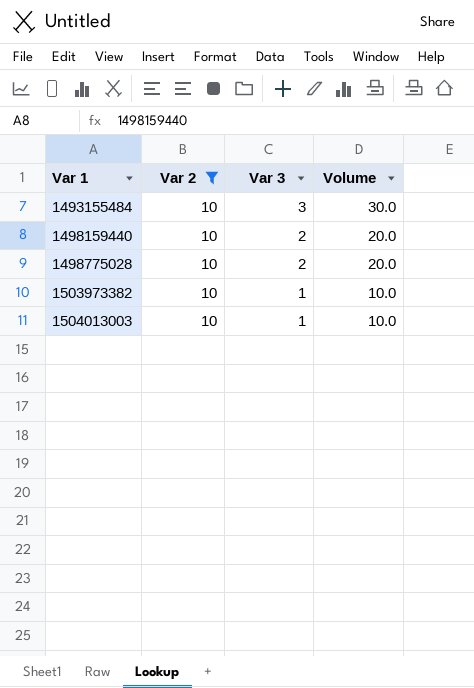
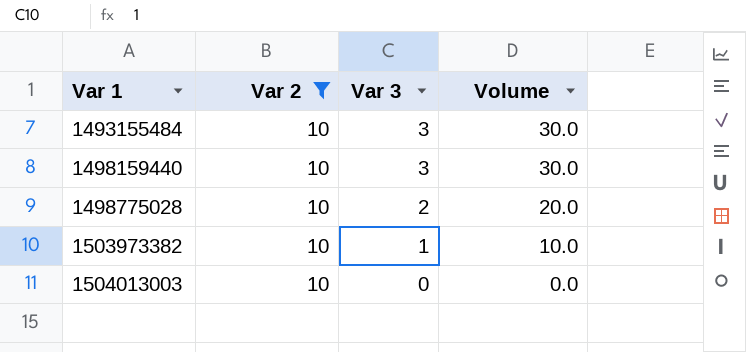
1498159440 | Var 3: 2 -> 3
1498159440 | Volume: 20.0 -> 30.0
1504013003 | Var 3: 1 -> 0
1504013003 | Volume: 10.0 -> 0.0

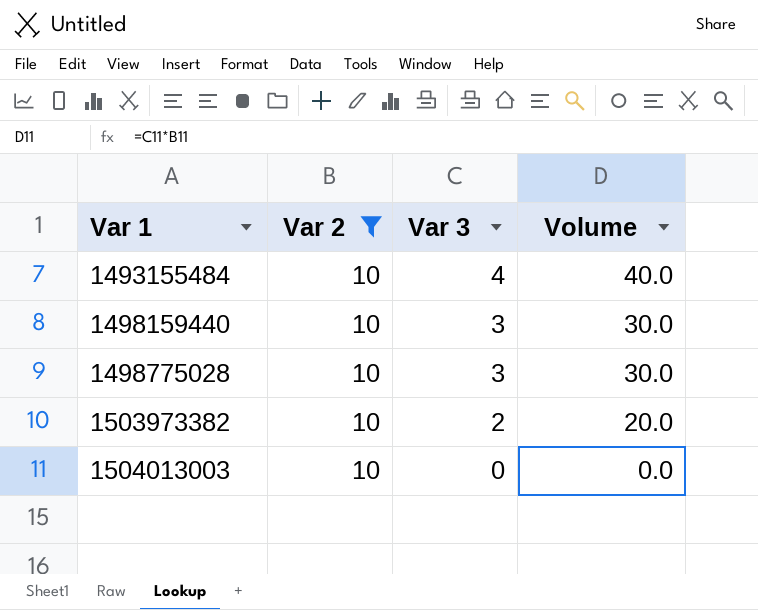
1493155484 | Var 3: 3 -> 4
1493155484 | Volume: 30.0 -> 40.0
1498775028 | Var 3: 2 -> 3
1498775028 | Volume: 20.0 -> 30.0
1503973382 | Var 3: 1 -> 2
1503973382 | Volume: 10.0 -> 20.0

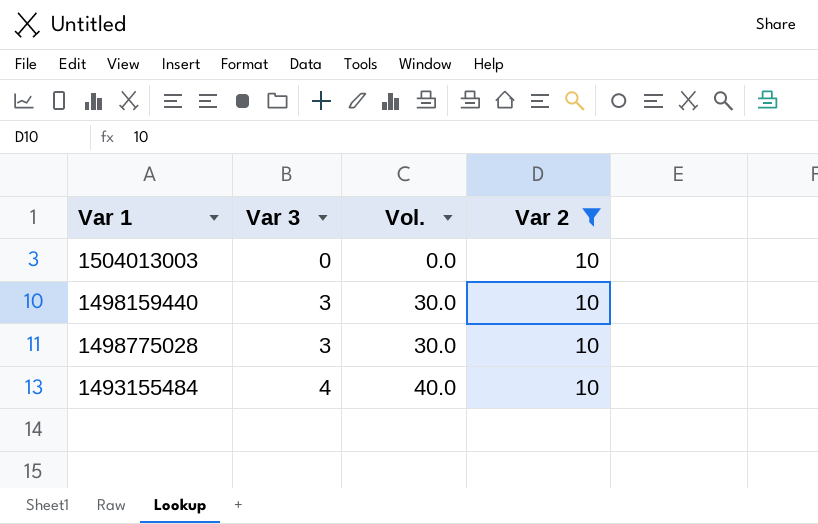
row order: Var 1 ascending -> Var 3 ascending
column name: Volume -> Vol.
column Var 2 | position: 2 -> 4
row 1503973382: 10 | 2 | 20.0 -> none

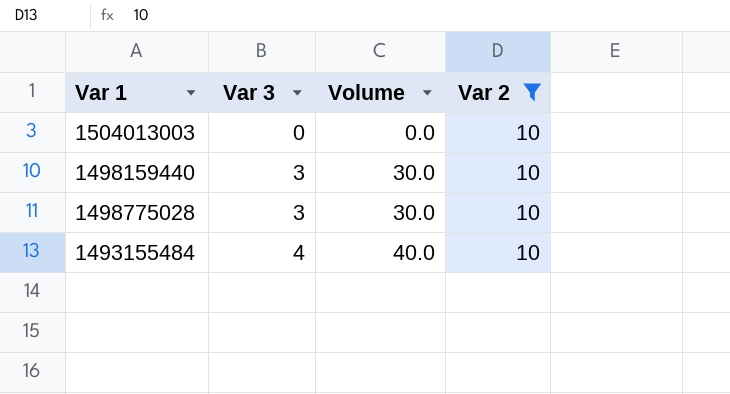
column name: Vol. -> Volume

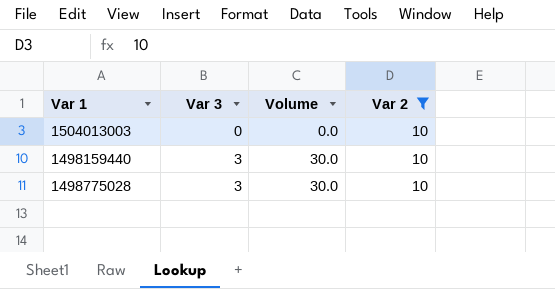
row 1493155484: 4 | 40.0 | 10 -> none

